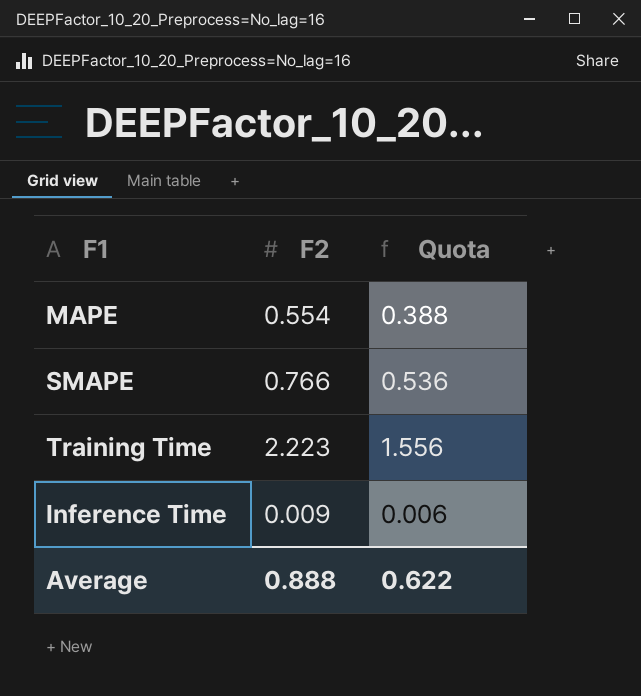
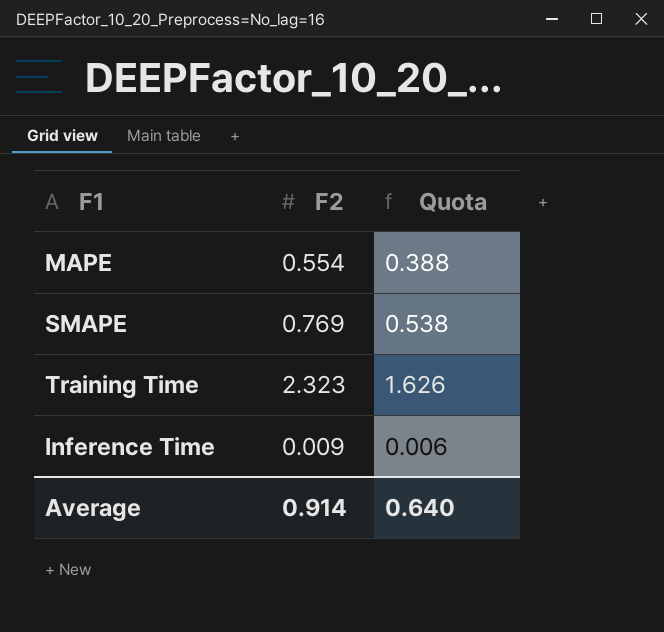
SMAPE | F2: 0.766 -> 0.769
SMAPE | Quota: 0.536 -> 0.538
Training Time | F2: 2.223 -> 2.323
Training Time | Quota: 1.556 -> 1.626
Average | F2: 0.888 -> 0.914
Average | Quota: 0.622 -> 0.640

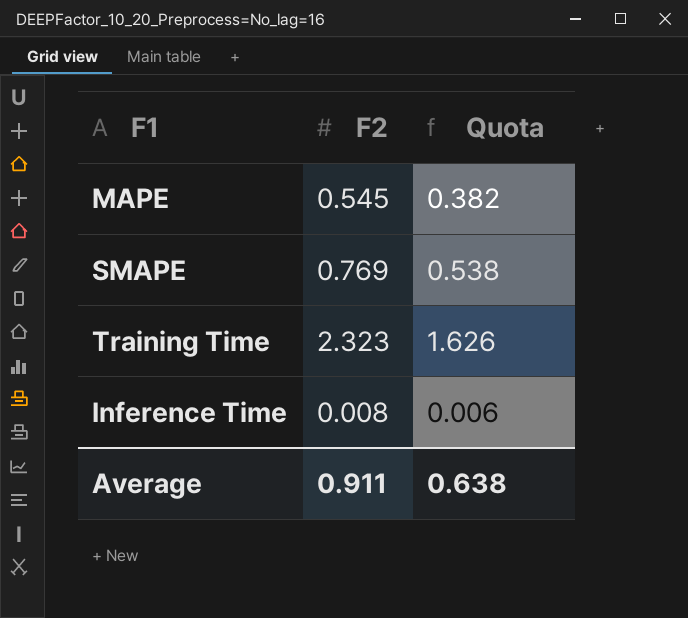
MAPE | F2: 0.554 -> 0.545
MAPE | Quota: 0.388 -> 0.382
Inference Time | F2: 0.009 -> 0.008
Average | F2: 0.914 -> 0.911
Average | Quota: 0.640 -> 0.638

